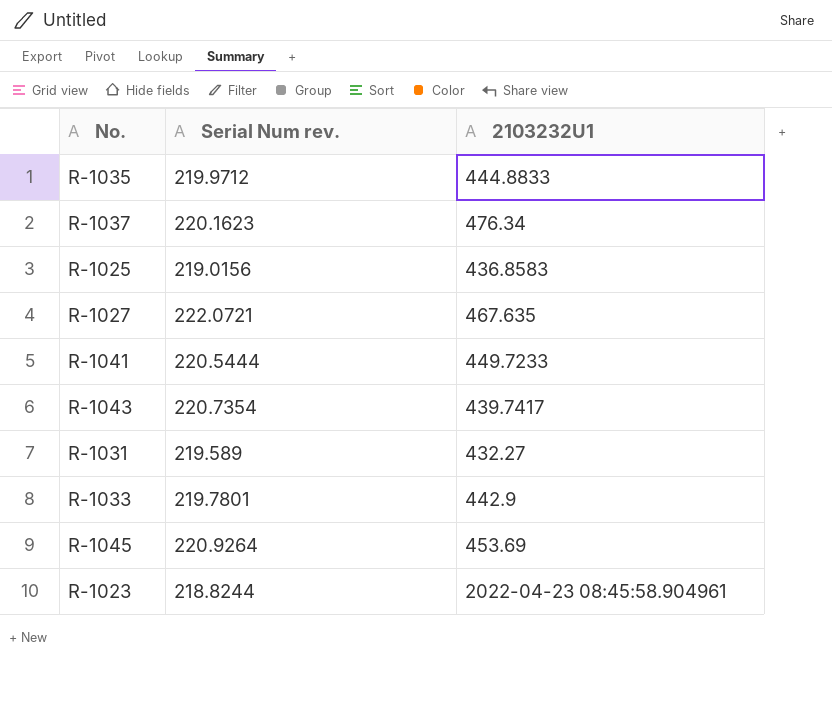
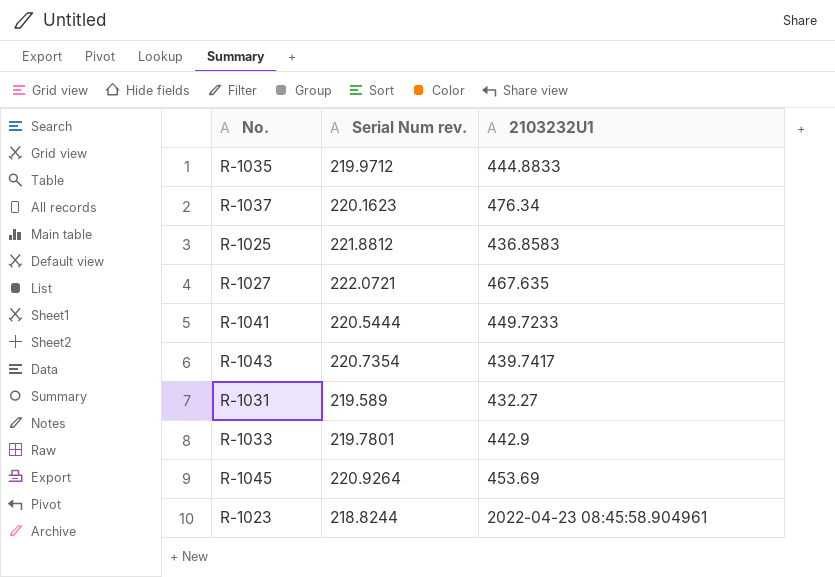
R-1025 | Serial Num rev.: 219.0156 -> 221.8812

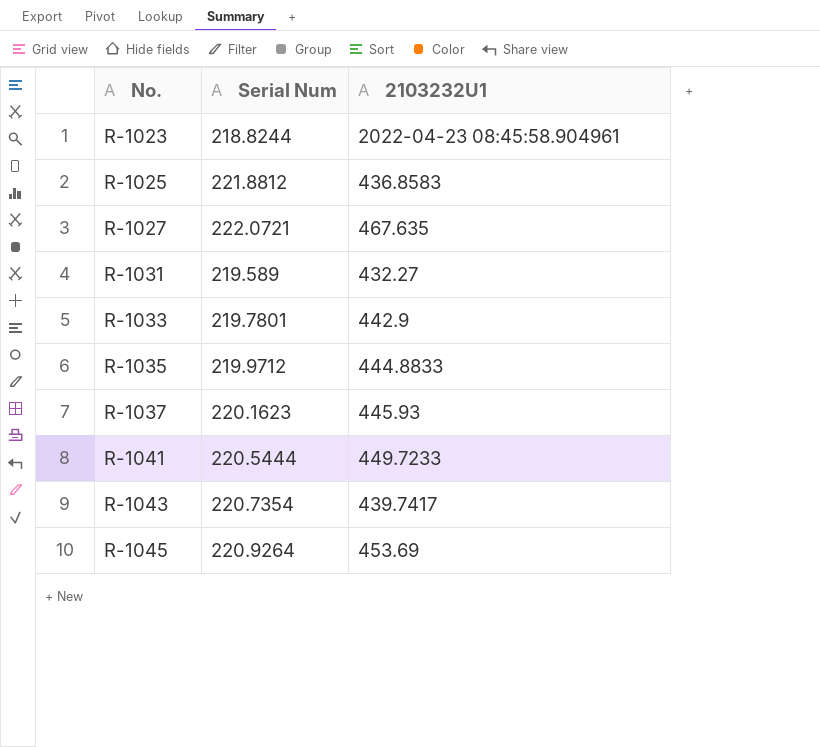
row order: none -> No. ascending
column name: Serial Num rev. -> Serial Num
R-1037 | 2103232U1: 476.34 -> 445.93

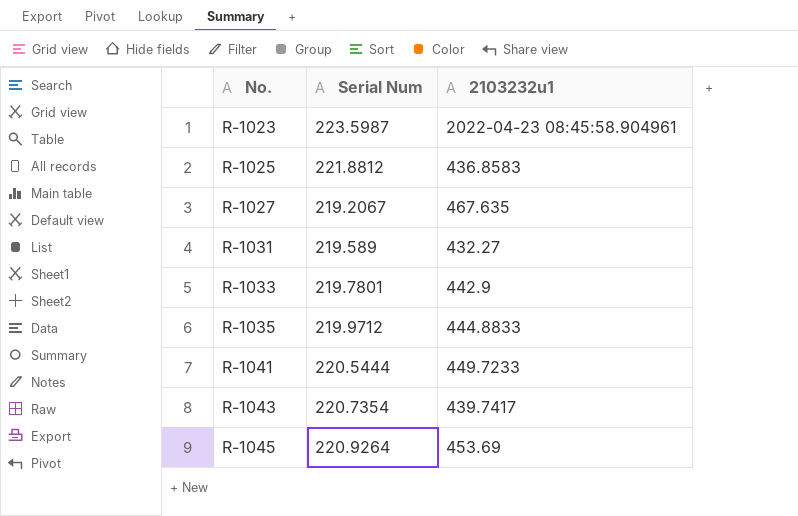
column name: 2103232U1 -> 2103232u1
row R-1037: 220.1623 | 445.93 -> none
R-1023 | Serial Num: 218.8244 -> 223.5987
R-1027 | Serial Num: 222.0721 -> 219.2067

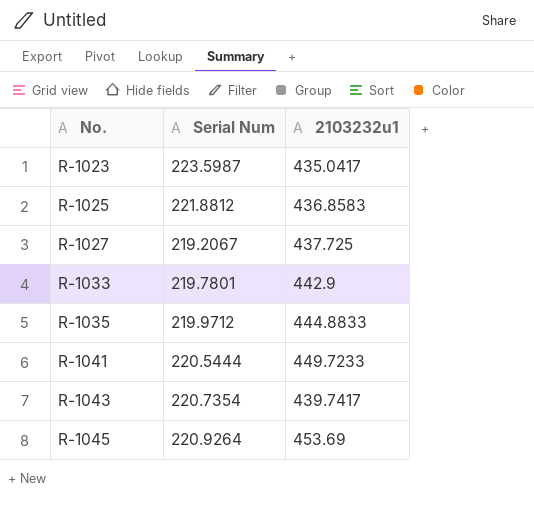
row R-1031: 219.589 | 432.27 -> none
R-1023 | 2103232u1: 2022-04-23 08:45:58.904961 -> 435.0417
R-1027 | 2103232u1: 467.635 -> 437.725

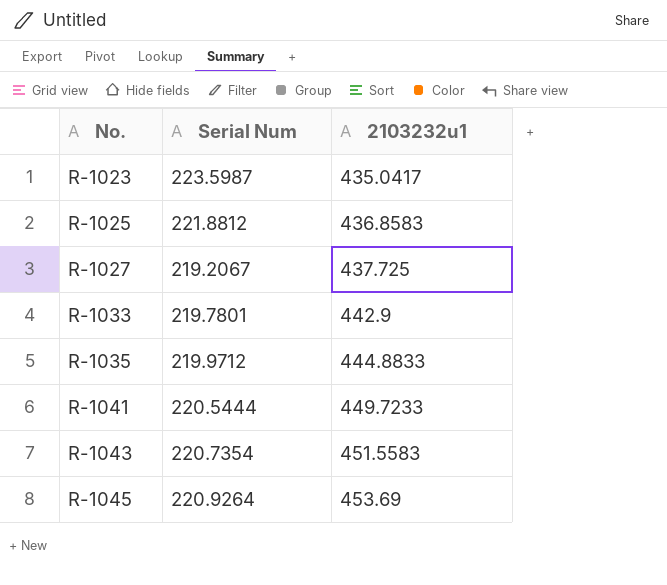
R-1043 | 2103232u1: 439.7417 -> 451.5583

